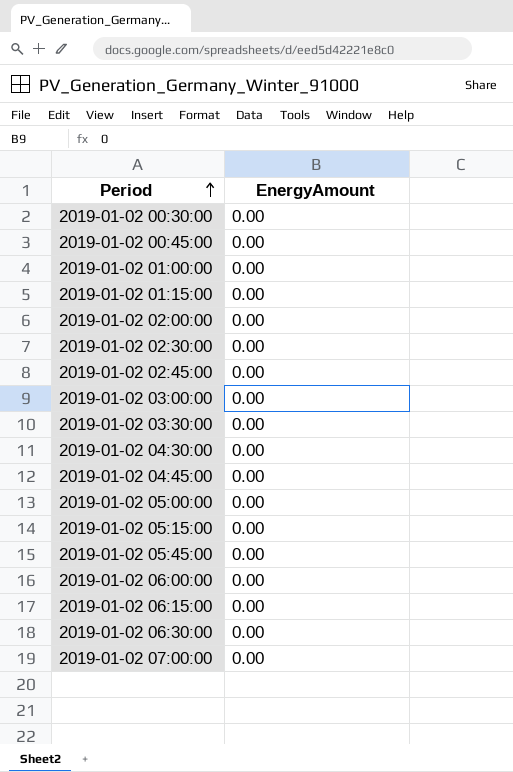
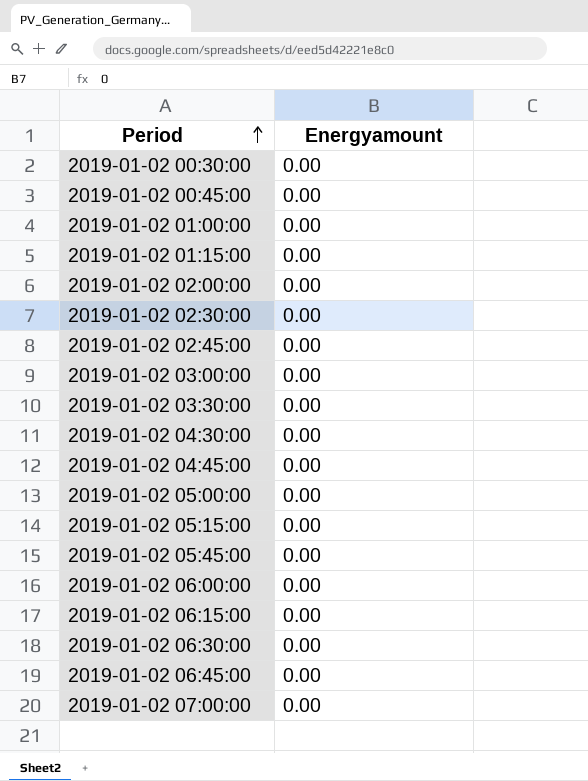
column name: EnergyAmount -> Energyamount
row 2019-01-02 06:45:00: none -> 0.00

